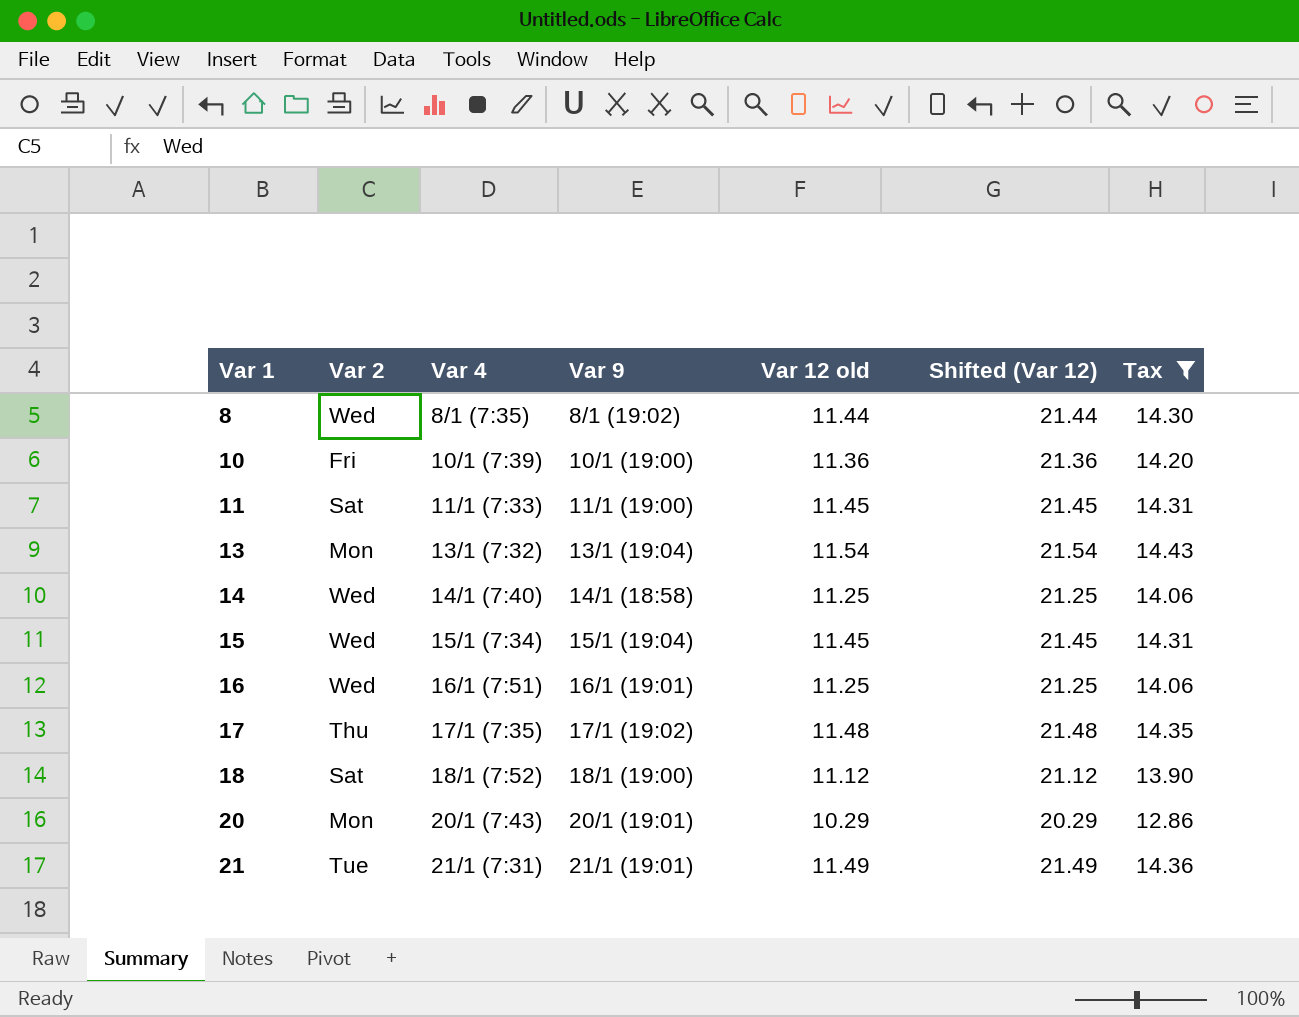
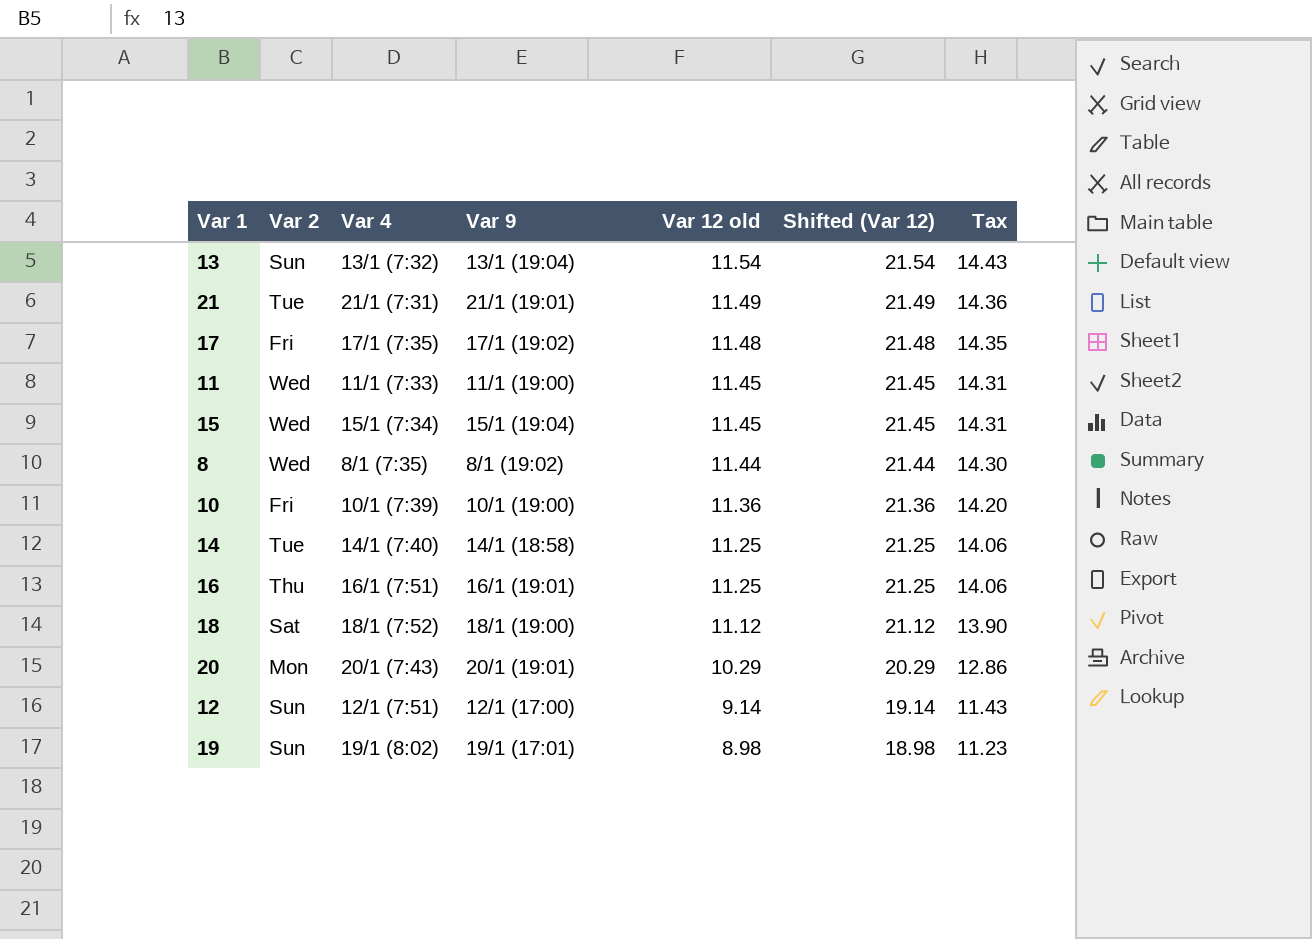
filter: Tax >= 12.86 -> none
row order: Var 1 ascending -> Var 12 old descending
13 | Var 2: Mon -> Sun
17 | Var 2: Thu -> Fri
11 | Var 2: Sat -> Wed
14 | Var 2: Wed -> Tue
16 | Var 2: Wed -> Thu

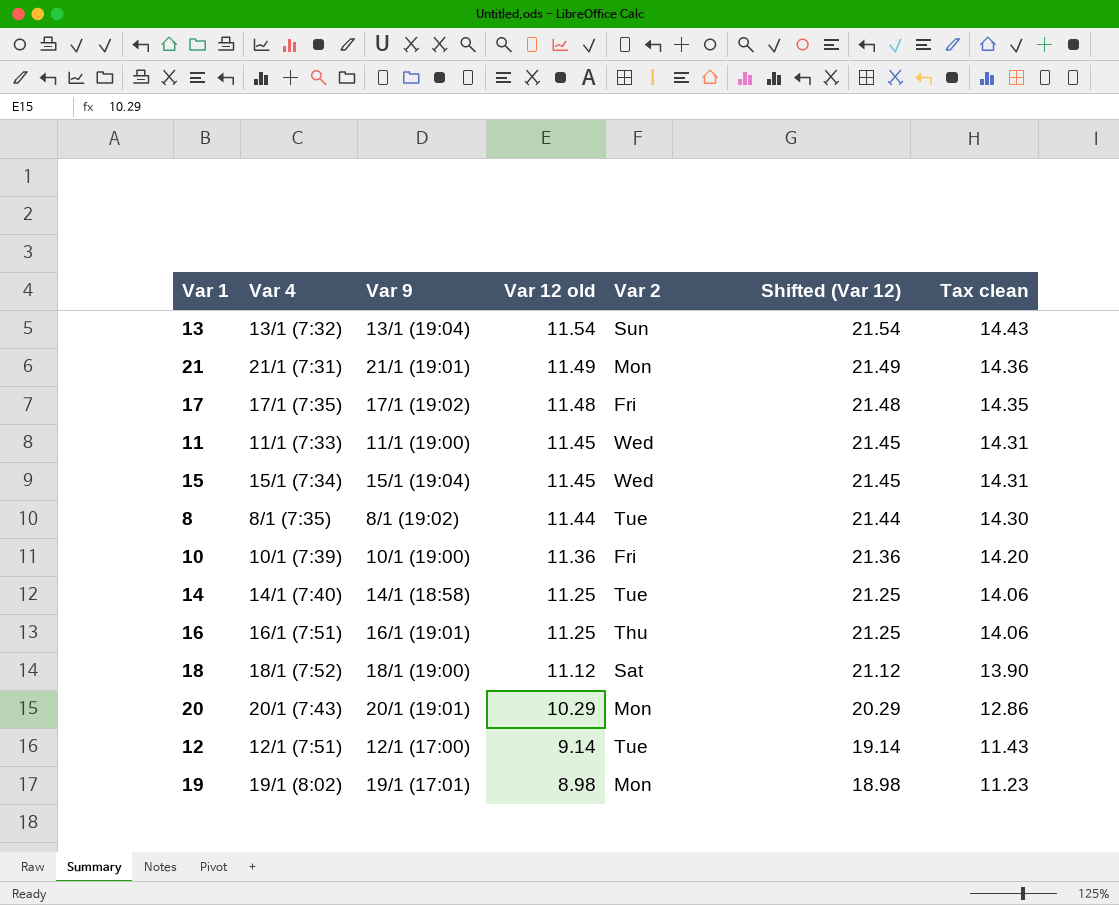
column Var 2 | position: 2 -> 5
column name: Tax -> Tax clean
21 | Var 2: Tue -> Mon
8 | Var 2: Wed -> Tue
12 | Var 2: Sun -> Tue
19 | Var 2: Sun -> Mon

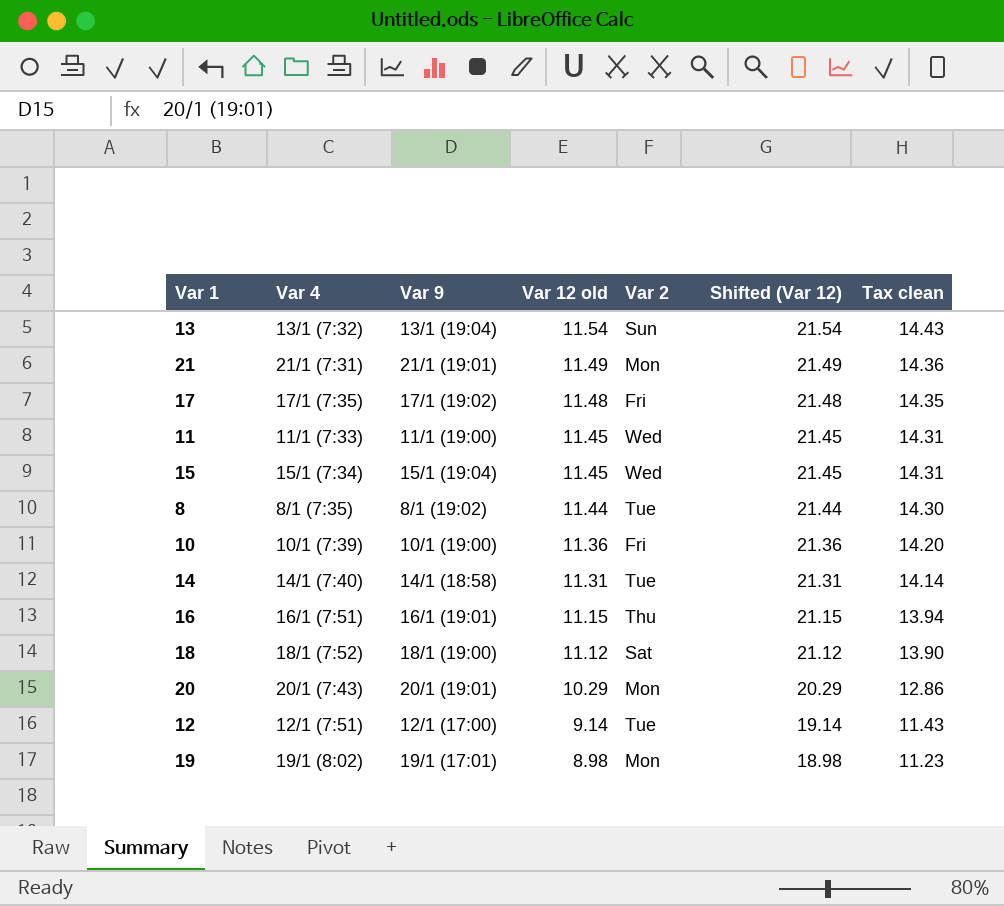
14 | Var 12 old: 11.25 -> 11.31
14 | Shifted (Var 12): 21.25 -> 21.31
14 | Tax clean: 14.06 -> 14.14
16 | Var 12 old: 11.25 -> 11.15
16 | Shifted (Var 12): 21.25 -> 21.15
16 | Tax clean: 14.06 -> 13.94

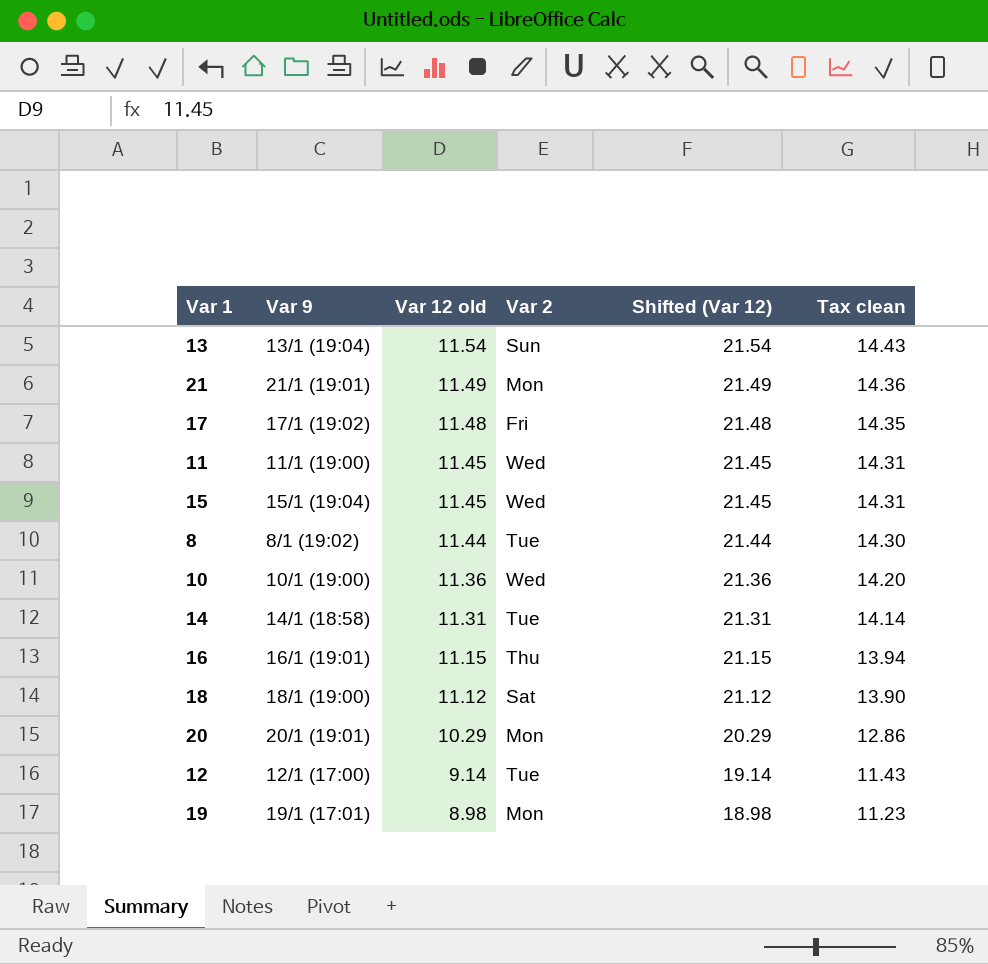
column Var 4 | position: 2 -> none
10 | Var 2: Fri -> Wed

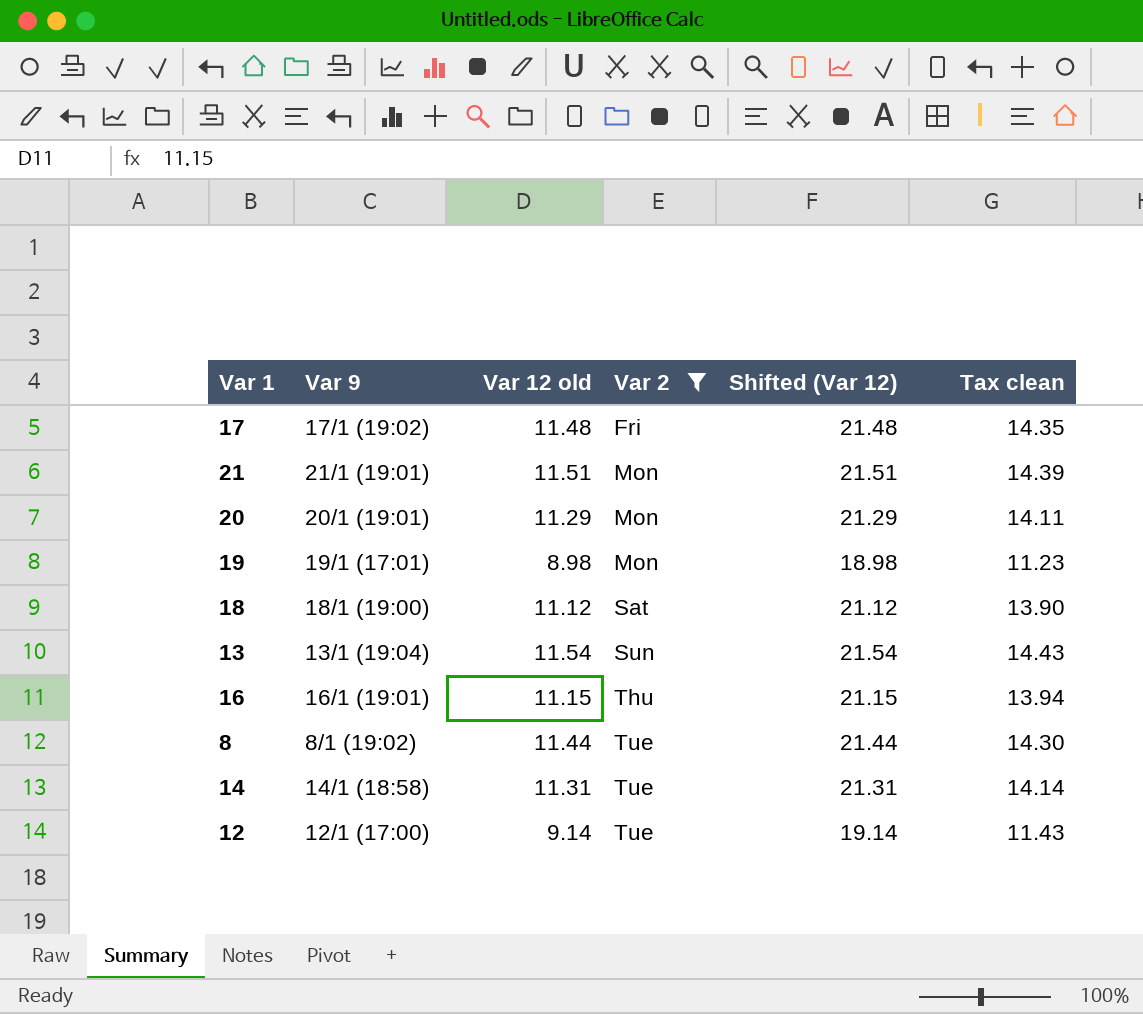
filter: none -> Var 2 != Wed
row order: Var 12 old descending -> Var 2 ascending
21 | Var 12 old: 11.49 -> 11.51
21 | Shifted (Var 12): 21.49 -> 21.51
21 | Tax clean: 14.36 -> 14.39
20 | Var 12 old: 10.29 -> 11.29
20 | Shifted (Var 12): 20.29 -> 21.29
20 | Tax clean: 12.86 -> 14.11

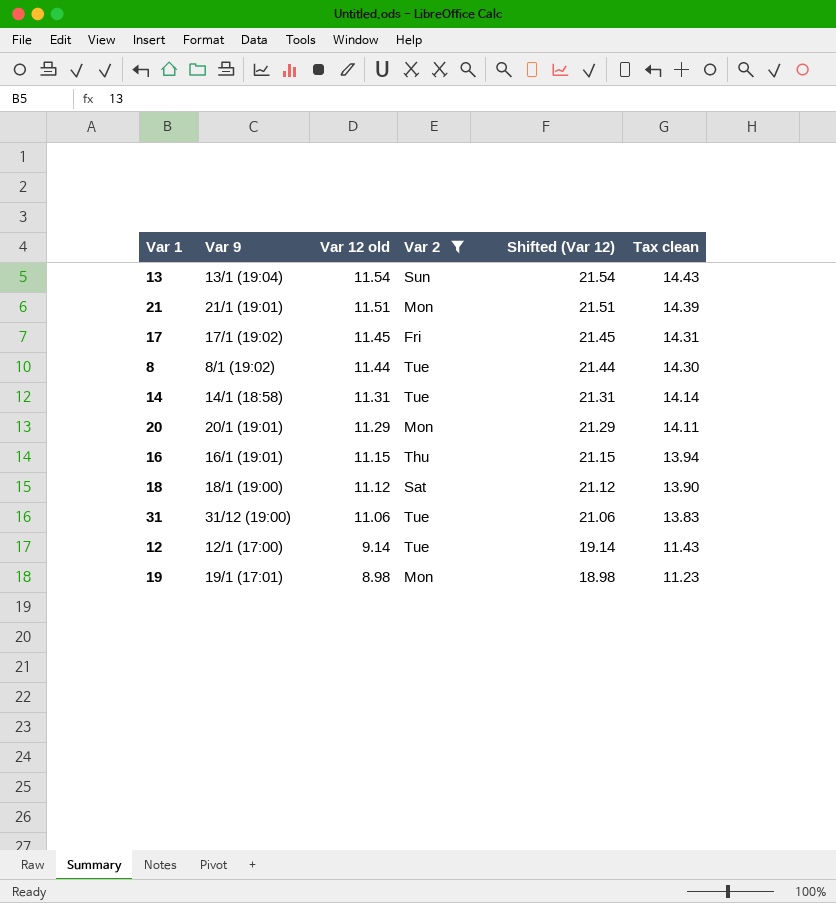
row order: Var 2 ascending -> Var 12 old descending
17 | Var 12 old: 11.48 -> 11.45
17 | Shifted (Var 12): 21.48 -> 21.45
17 | Tax clean: 14.35 -> 14.31
row 31: none -> 31/12 (19:00) | 11.06 | Tue | 21.06 | 13.83

